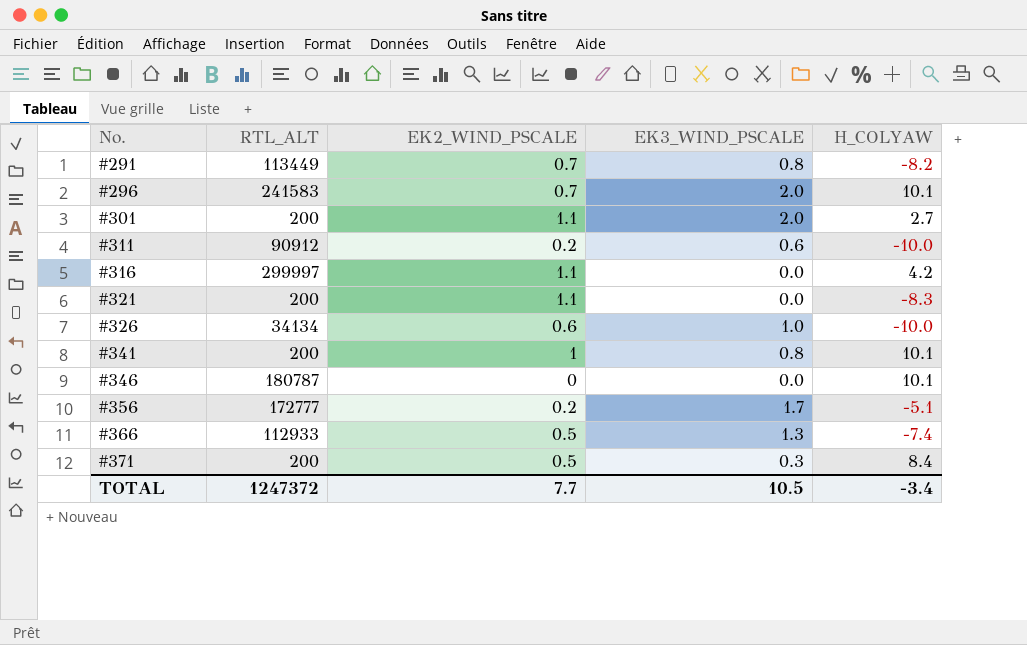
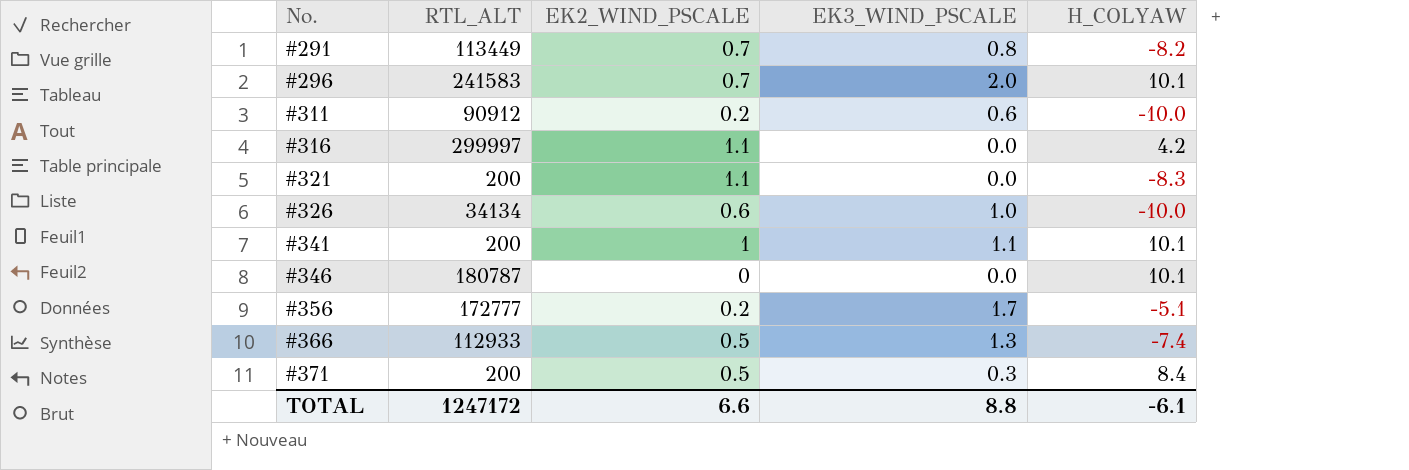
row #301: 200 | 1.1 | 2.0 | 2.7 -> none
#341 | EK3_WIND_PSCALE: 0.8 -> 1.1
TOTAL | RTL_ALT: 1247372 -> 1247172
TOTAL | EK2_WIND_PSCALE: 7.7 -> 6.6
TOTAL | EK3_WIND_PSCALE: 10.5 -> 8.8
TOTAL | H_COLYAW: -3.4 -> -6.1

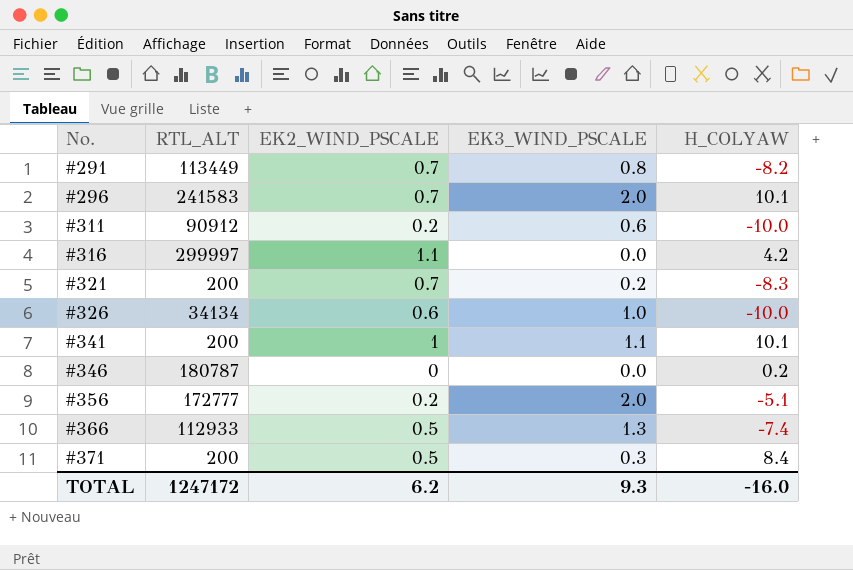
#321 | EK2_WIND_PSCALE: 1.1 -> 0.7
#321 | EK3_WIND_PSCALE: 0.0 -> 0.2
#346 | H_COLYAW: 10.1 -> 0.2
#356 | EK3_WIND_PSCALE: 1.7 -> 2.0
TOTAL | EK2_WIND_PSCALE: 6.6 -> 6.2
TOTAL | EK3_WIND_PSCALE: 8.8 -> 9.3
TOTAL | H_COLYAW: -6.1 -> -16.0

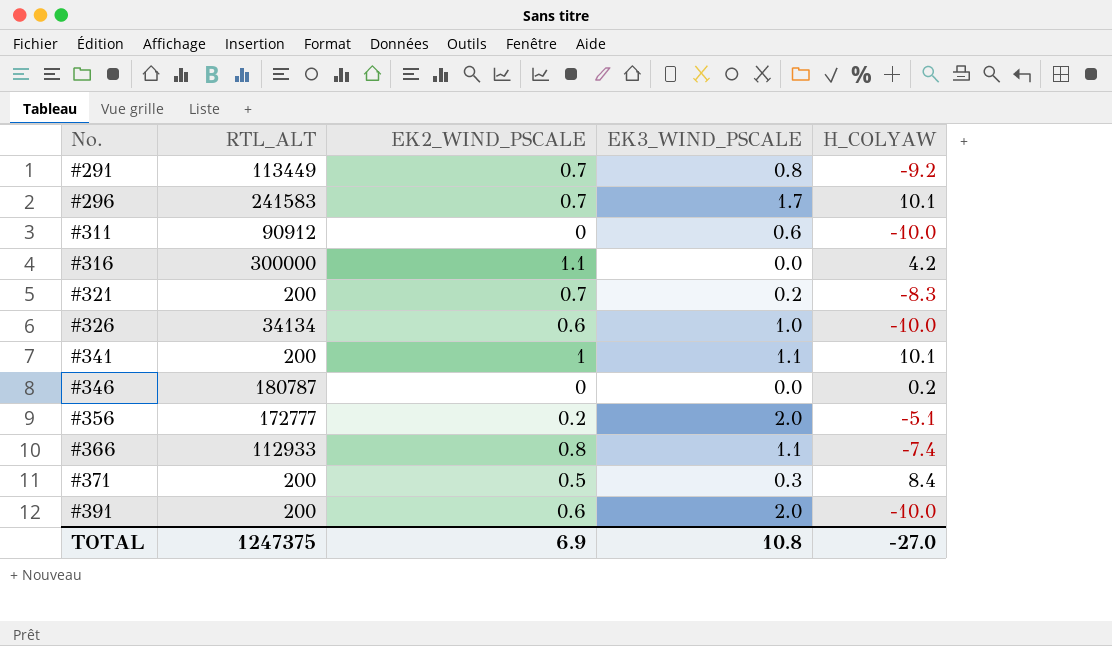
#291 | H_COLYAW: -8.2 -> -9.2
#296 | EK3_WIND_PSCALE: 2.0 -> 1.7
#311 | EK2_WIND_PSCALE: 0.2 -> 0
#316 | RTL_ALT: 299997 -> 300000
#366 | EK2_WIND_PSCALE: 0.5 -> 0.8
#366 | EK3_WIND_PSCALE: 1.3 -> 1.1
row #391: none -> 200 | 0.6 | 2.0 | -10.0
TOTAL | RTL_ALT: 1247172 -> 1247375
TOTAL | EK2_WIND_PSCALE: 6.2 -> 6.9
TOTAL | EK3_WIND_PSCALE: 9.3 -> 10.8
TOTAL | H_COLYAW: -16.0 -> -27.0

